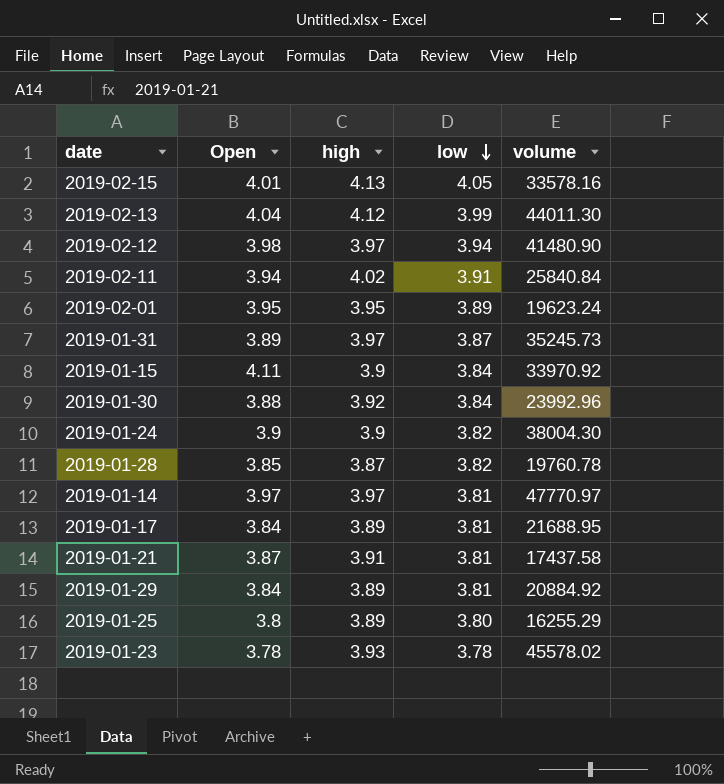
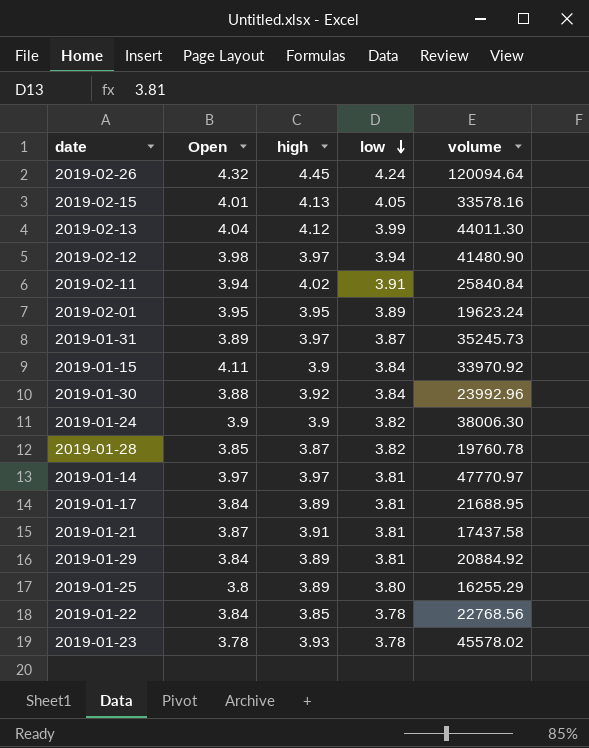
row 2019-02-26: none -> 4.32 | 4.45 | 4.24 | 120094.64
2019-01-24 | volume: 38004.30 -> 38006.30
row 2019-01-22: none -> 3.84 | 3.85 | 3.78 | 22768.56

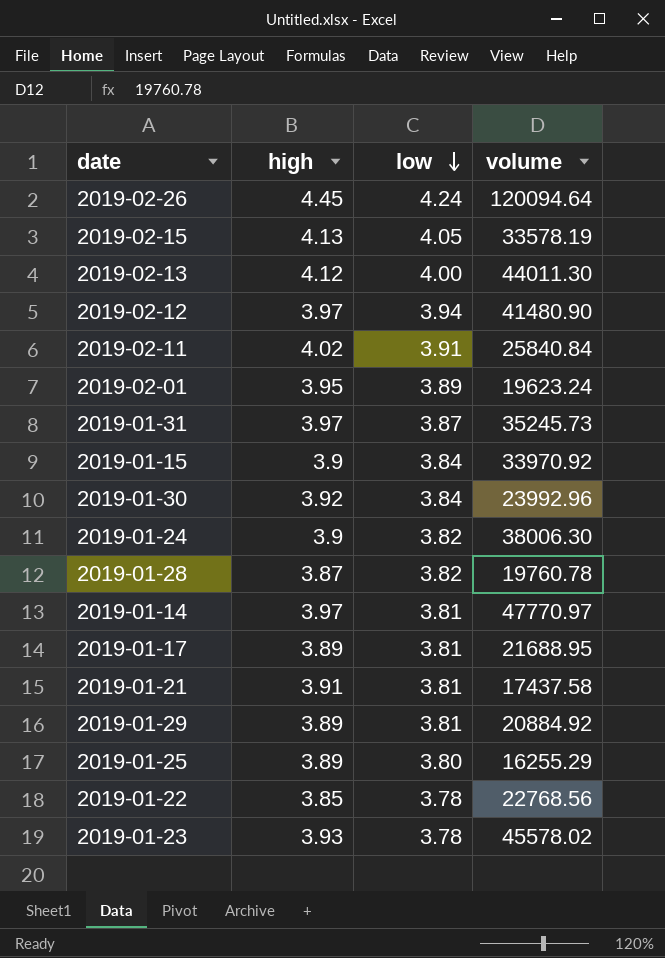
column Open | position: 2 -> none
2019-02-15 | volume: 33578.16 -> 33578.19
2019-02-13 | low: 3.99 -> 4.00

